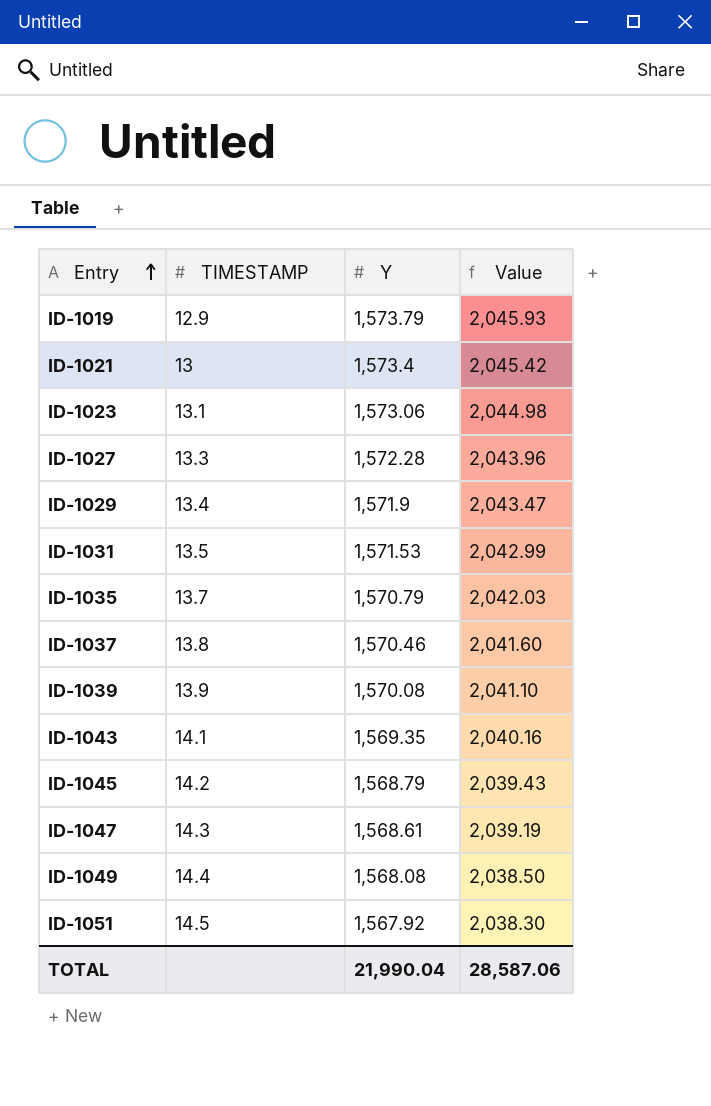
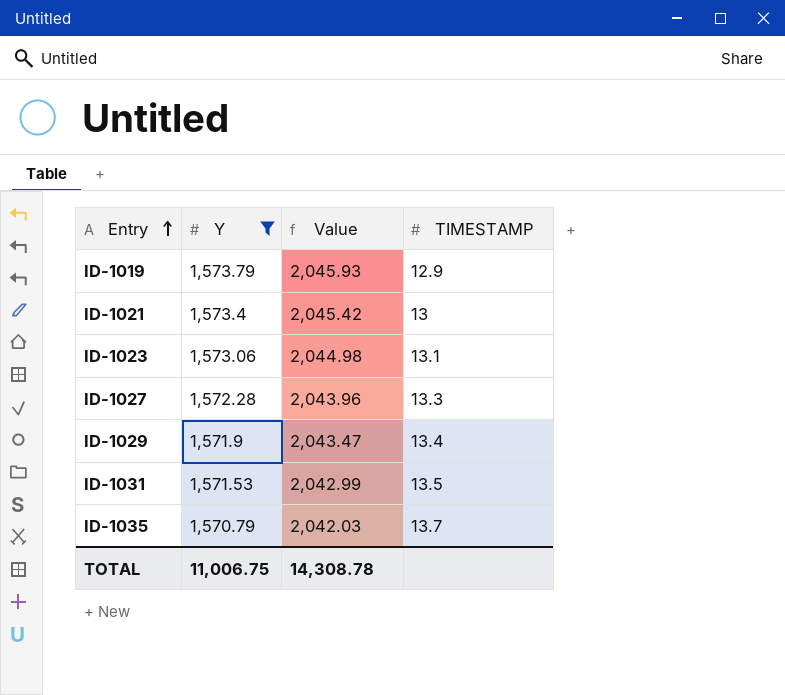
filter: none -> Y >= 1,570.79
column TIMESTAMP | position: 2 -> 4
TOTAL | Y: 21,990.04 -> 11,006.75
TOTAL | Value: 28,587.06 -> 14,308.78

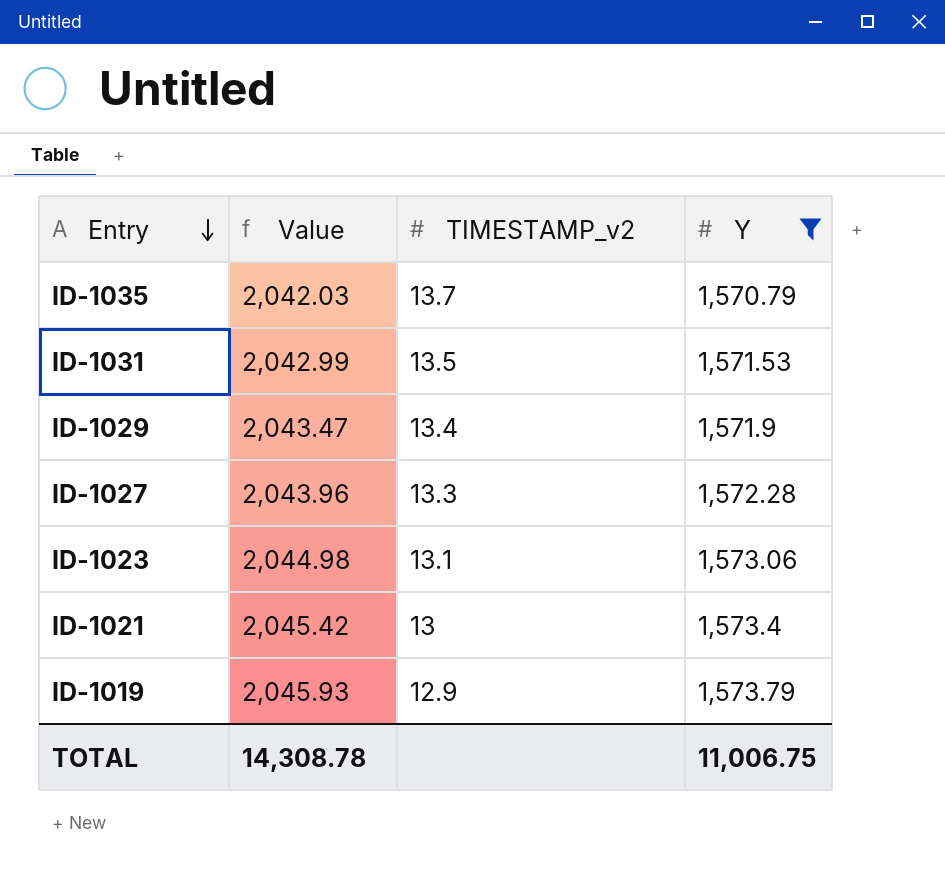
row order: Entry ascending -> Entry descending
column name: TIMESTAMP -> TIMESTAMP_v2
column Y | position: 2 -> 4

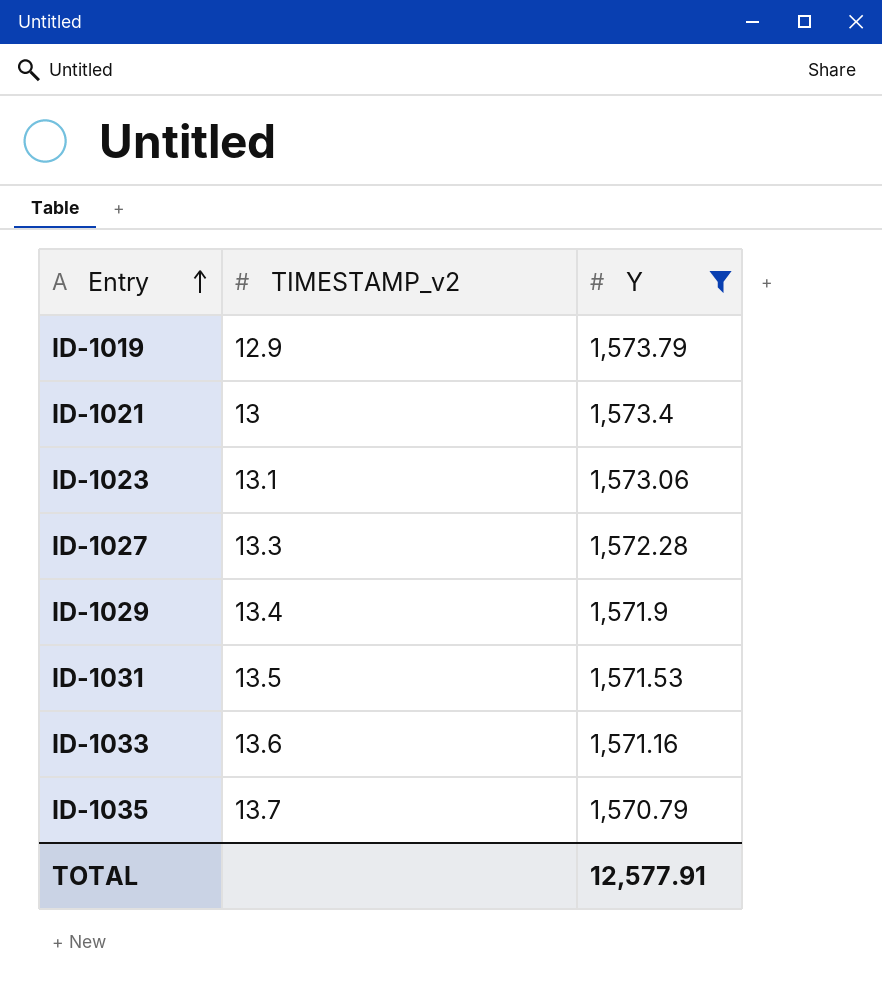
row order: Entry descending -> Entry ascending
column Value | formula: [Y] * 1.3 -> none
row ID-1033: none -> 13.6 | 1,571.16
TOTAL | Y: 11,006.75 -> 12,577.91

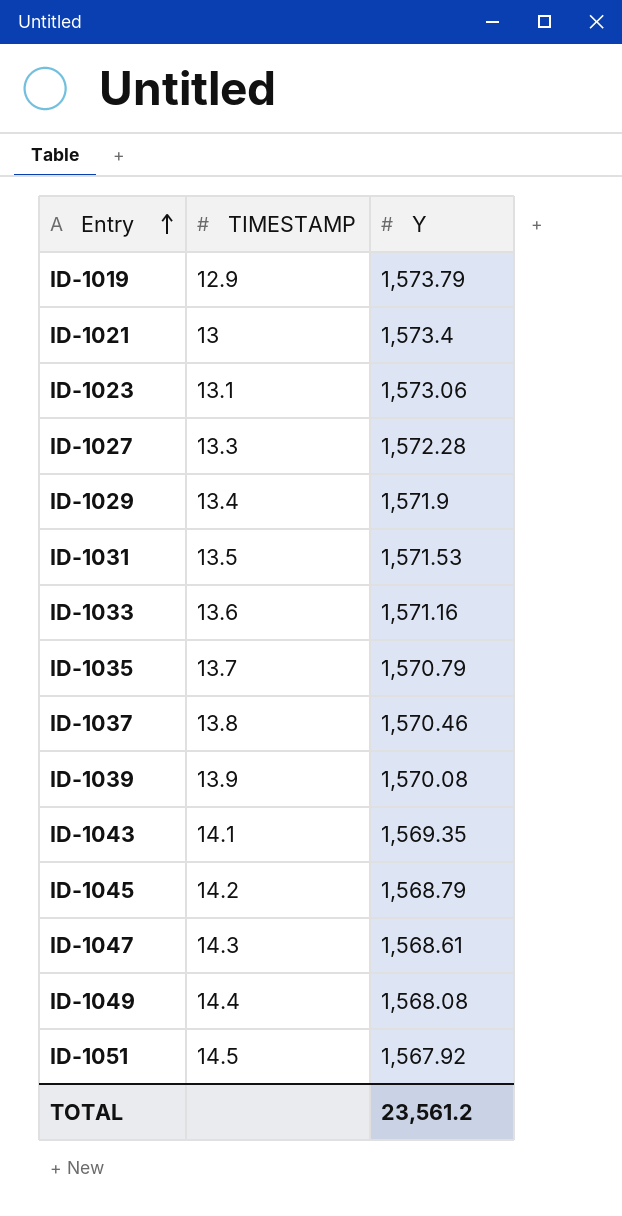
filter: Y >= 1,570.79 -> none
column name: TIMESTAMP_v2 -> TIMESTAMP
TOTAL | Y: 12,577.91 -> 23,561.2

